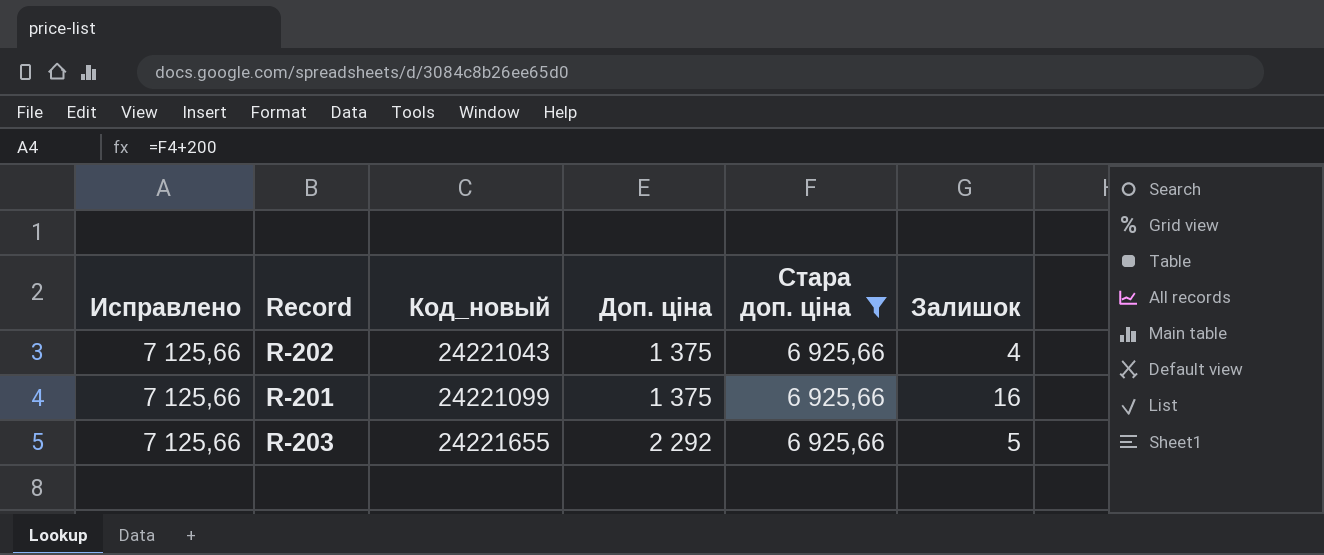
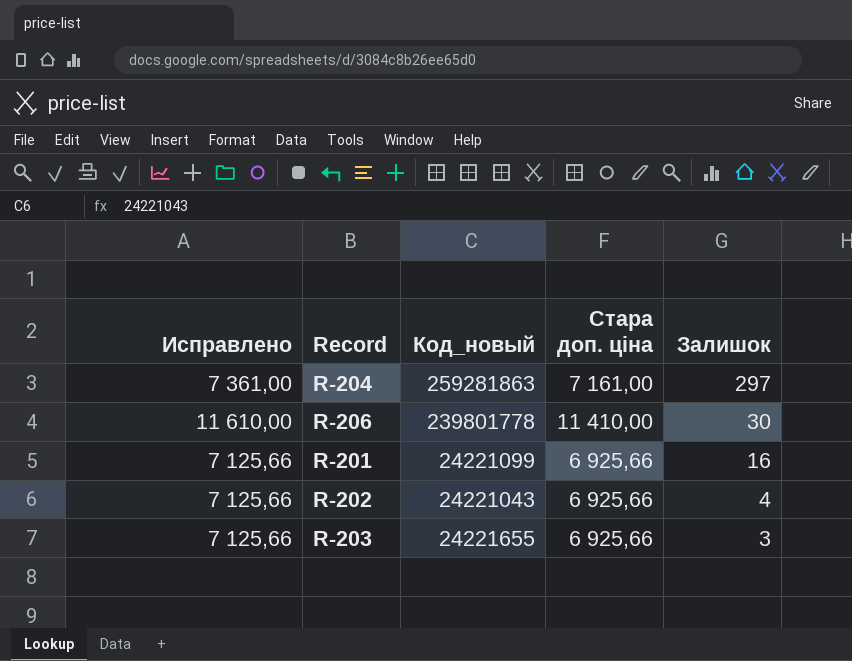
filter: Стара доп. ціна = 6 925,66 -> none
row order: Код_новый ascending -> Залишок descending
column Доп. ціна | position: 4 -> none
R-203 | Залишок: 5 -> 3

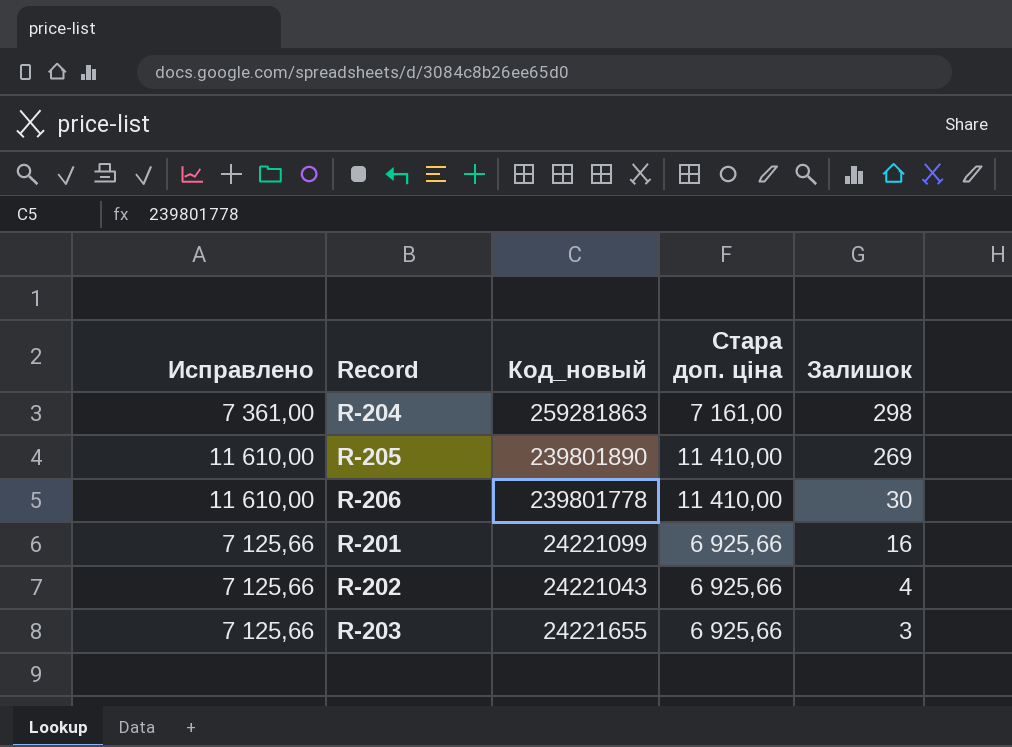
R-204 | Залишок: 297 -> 298
row R-205: none -> 11 610,00 | 239801890 | 11 410,00 | 269

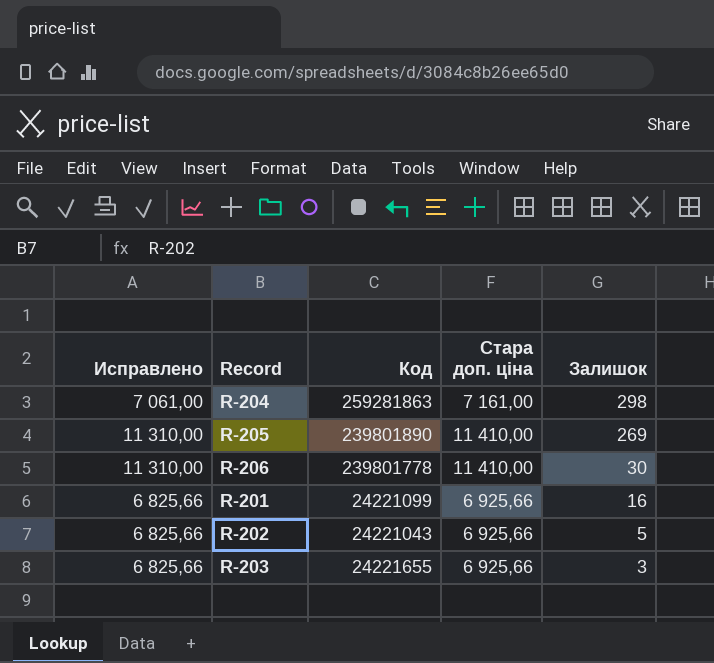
column Исправлено | formula: [Стара доп. ціна] + 200 -> [Стара доп. ціна] - 100
column name: Код_новый -> Код
R-202 | Залишок: 4 -> 5

